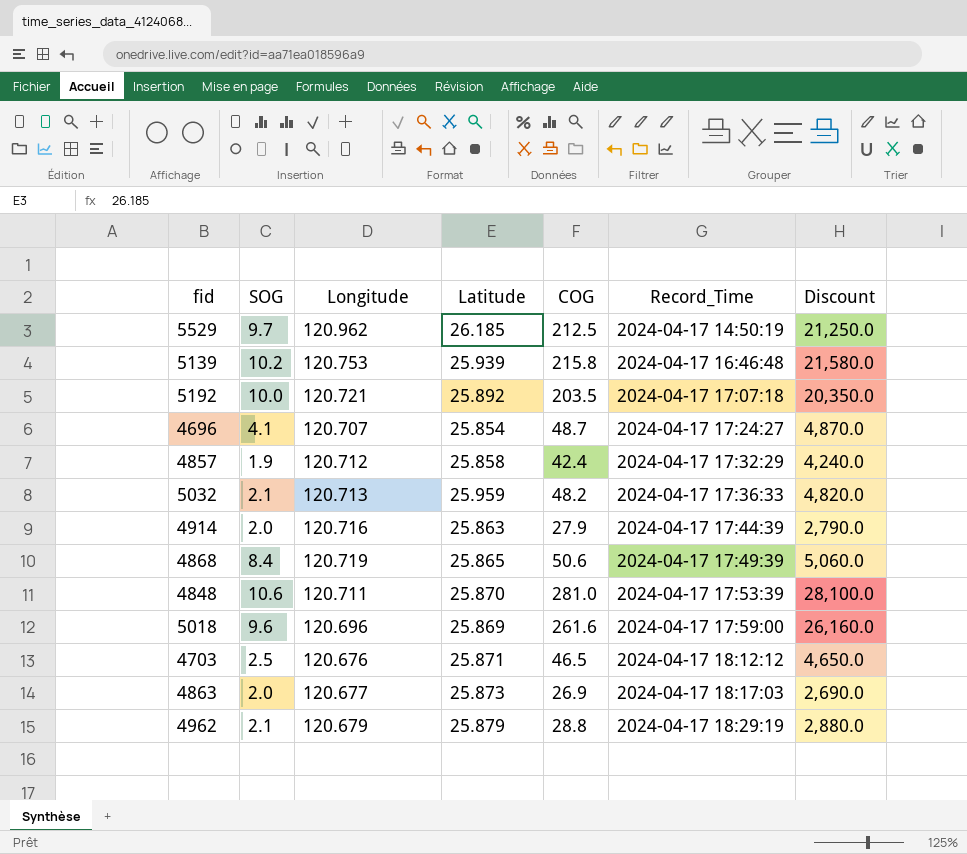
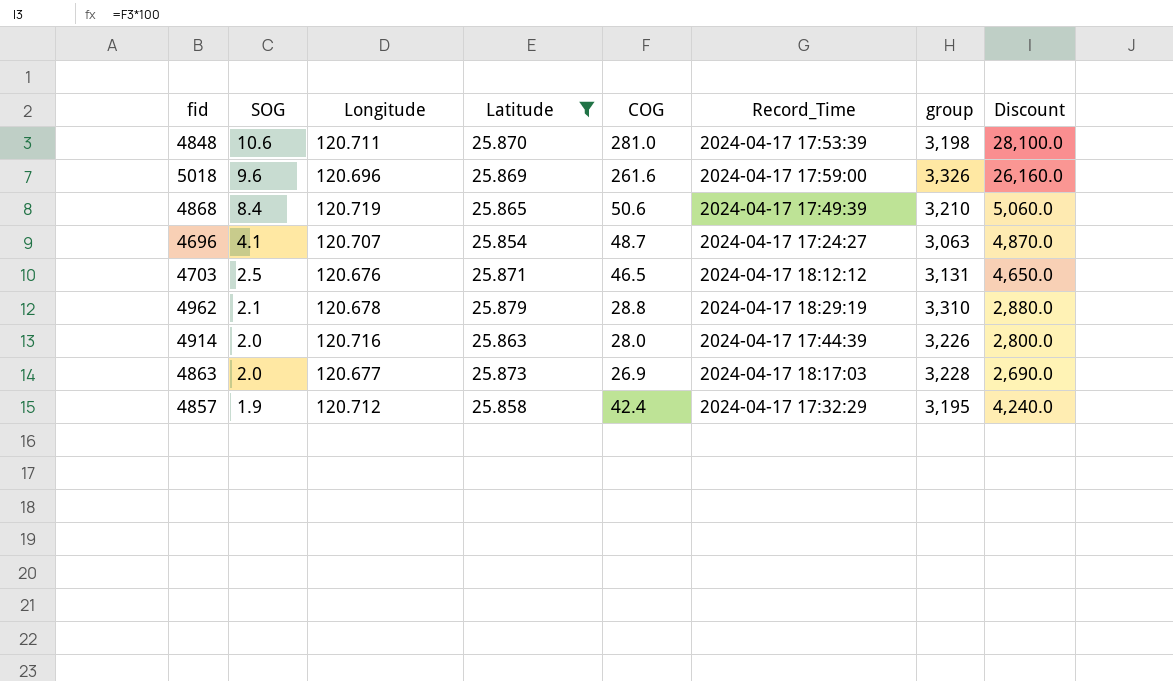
filter: none -> Latitude <= 25.879
row order: Record_Time ascending -> SOG descending
column group | position: none -> 7
4962 | Longitude: 120.679 -> 120.678
4914 | COG: 27.9 -> 28.0
4914 | Discount: 2,790.0 -> 2,800.0

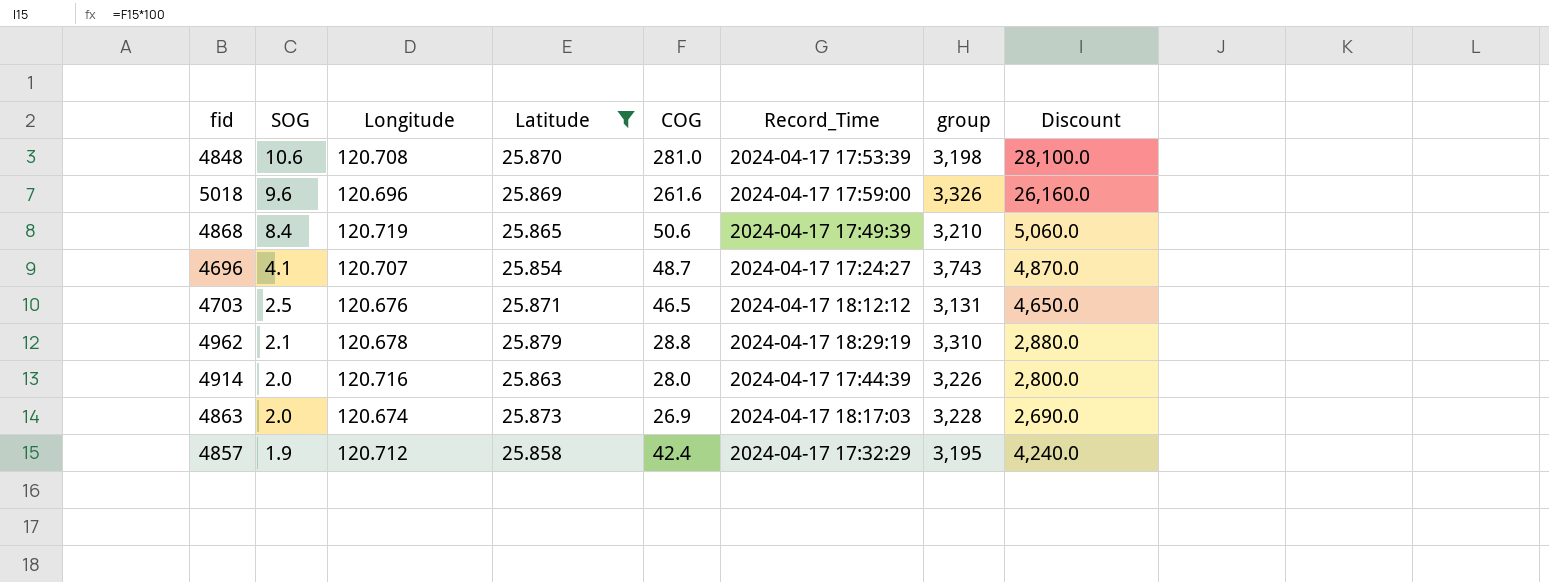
4848 | Longitude: 120.711 -> 120.708
4696 | group: 3,063 -> 3,743
4863 | Longitude: 120.677 -> 120.674

